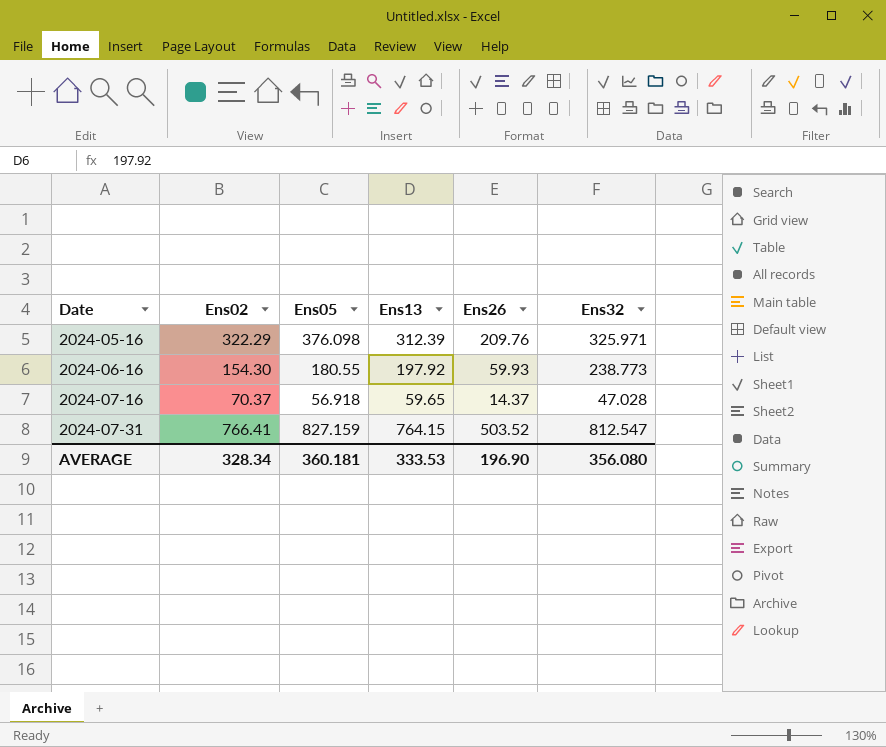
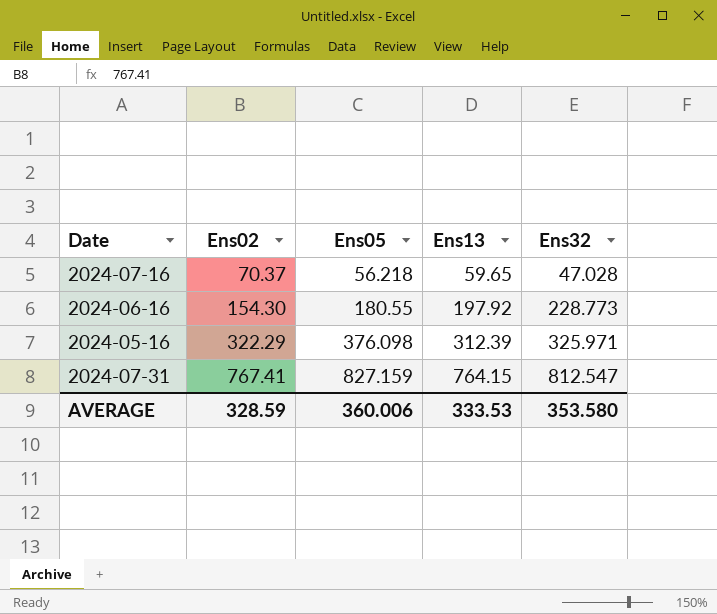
row order: Date ascending -> Ens02 ascending
column Ens26 | position: 5 -> none
2024-07-16 | Ens05: 56.918 -> 56.218
2024-06-16 | Ens32: 238.773 -> 228.773
2024-07-31 | Ens02: 766.41 -> 767.41
AVERAGE | Ens02: 328.34 -> 328.59
AVERAGE | Ens05: 360.181 -> 360.006
AVERAGE | Ens32: 356.080 -> 353.580

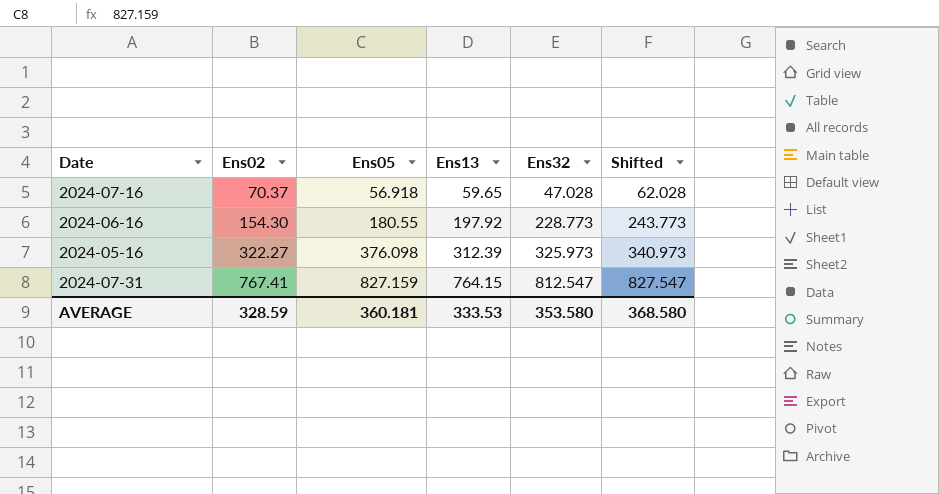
column Shifted | formula: none -> [Ens32] + 15
2024-07-16 | Ens05: 56.218 -> 56.918
2024-05-16 | Ens02: 322.29 -> 322.27
2024-05-16 | Ens32: 325.971 -> 325.973
AVERAGE | Ens05: 360.006 -> 360.181

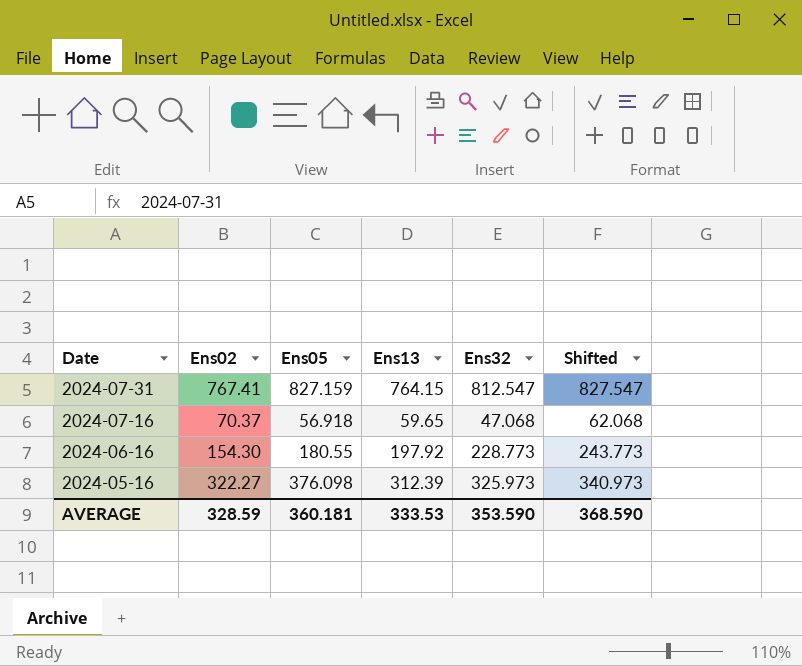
row order: Ens02 ascending -> Date descending
2024-07-16 | Ens32: 47.028 -> 47.068
2024-07-16 | Shifted: 62.028 -> 62.068
AVERAGE | Ens32: 353.580 -> 353.590
AVERAGE | Shifted: 368.580 -> 368.590

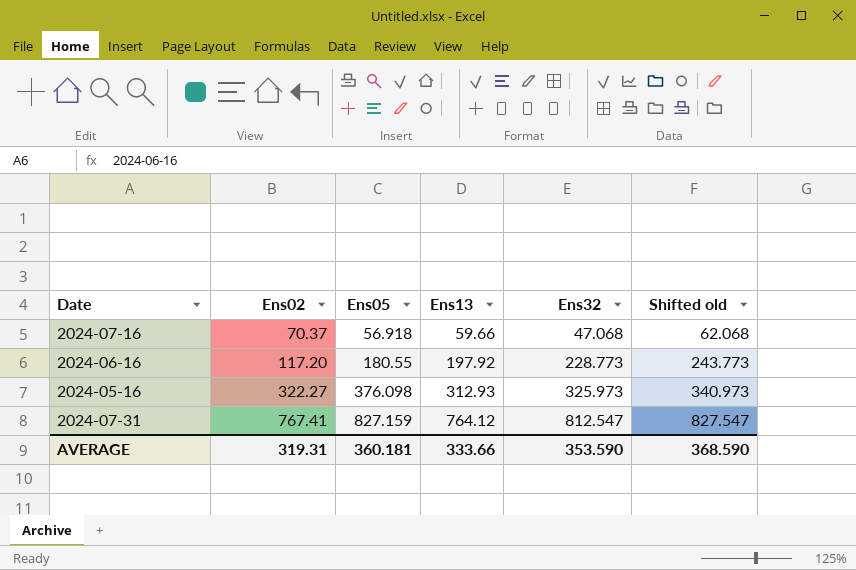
row order: Date descending -> Ens02 ascending
column name: Shifted -> Shifted old
2024-07-16 | Ens13: 59.65 -> 59.66
2024-06-16 | Ens02: 154.30 -> 117.20
2024-05-16 | Ens13: 312.39 -> 312.93
2024-07-31 | Ens13: 764.15 -> 764.12
AVERAGE | Ens02: 328.59 -> 319.31
AVERAGE | Ens13: 333.53 -> 333.66

